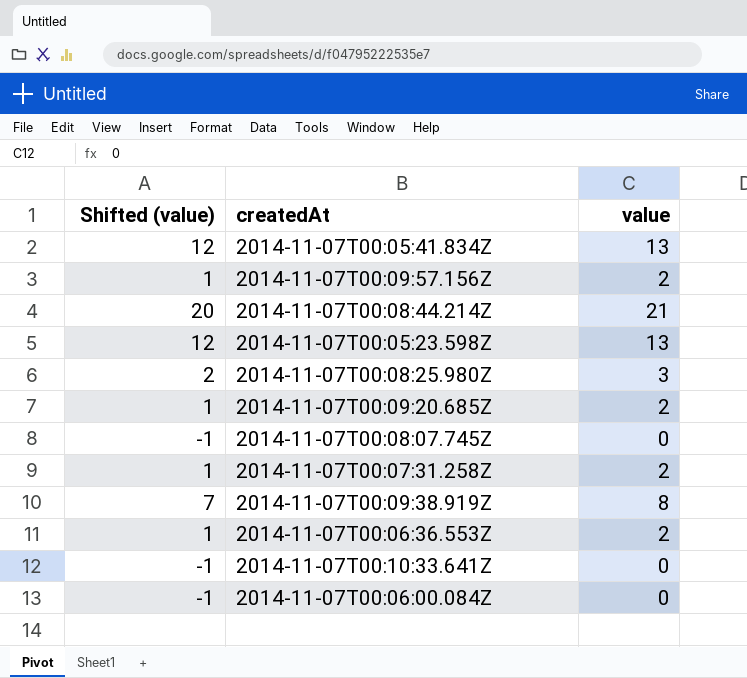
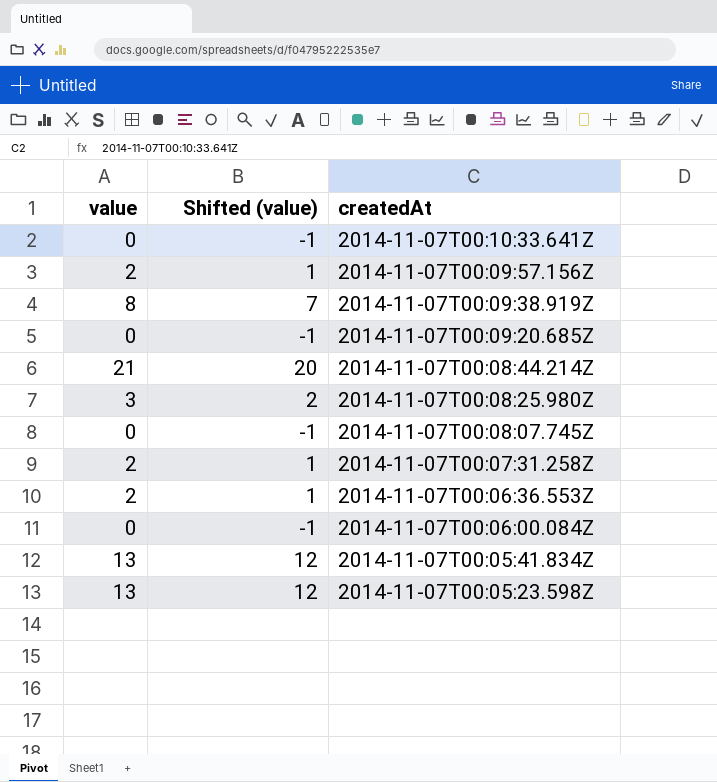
row order: none -> createdAt descending
column value | position: 3 -> 1
2014-11-07T00:09:20.685Z | value: 2 -> 0
2014-11-07T00:09:20.685Z | Shifted (value): 1 -> -1

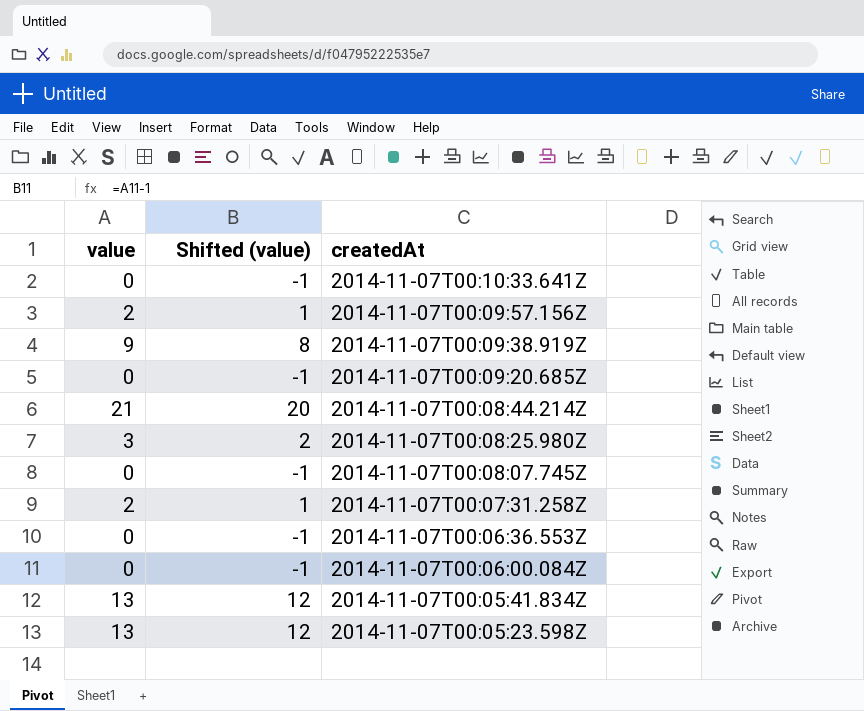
2014-11-07T00:09:38.919Z | value: 8 -> 9
2014-11-07T00:09:38.919Z | Shifted (value): 7 -> 8
2014-11-07T00:06:36.553Z | value: 2 -> 0
2014-11-07T00:06:36.553Z | Shifted (value): 1 -> -1

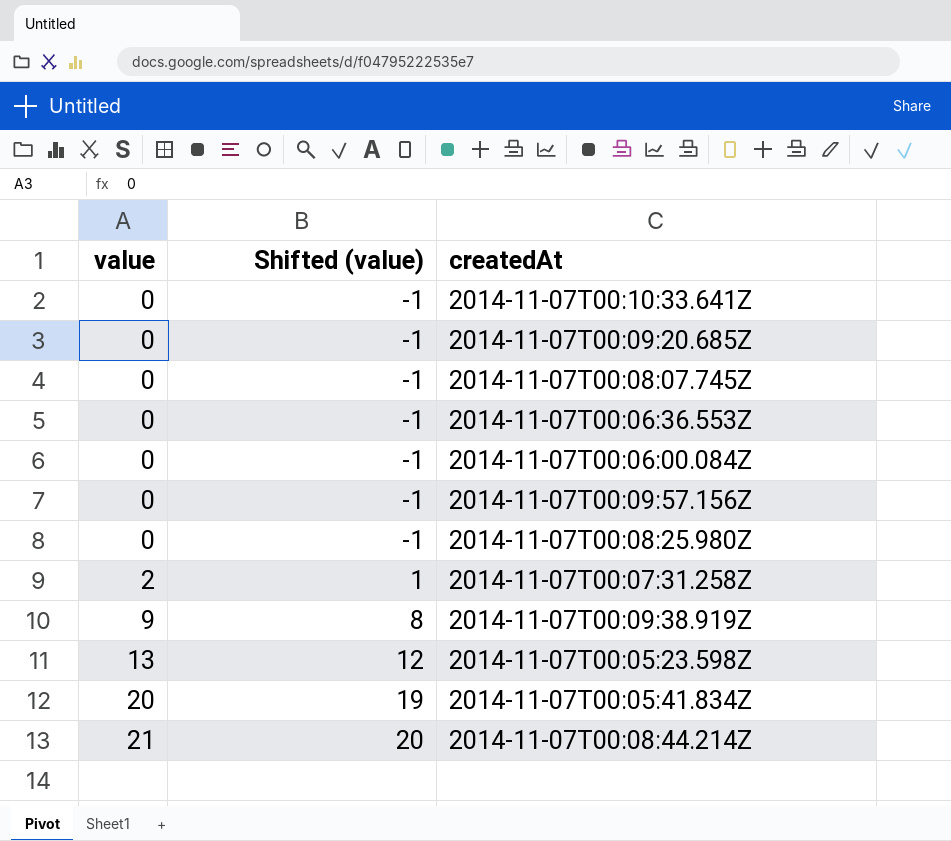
row order: createdAt descending -> value ascending
2014-11-07T00:09:57.156Z | value: 2 -> 0
2014-11-07T00:09:57.156Z | Shifted (value): 1 -> -1
2014-11-07T00:08:25.980Z | value: 3 -> 0
2014-11-07T00:08:25.980Z | Shifted (value): 2 -> -1
2014-11-07T00:05:41.834Z | value: 13 -> 20
2014-11-07T00:05:41.834Z | Shifted (value): 12 -> 19

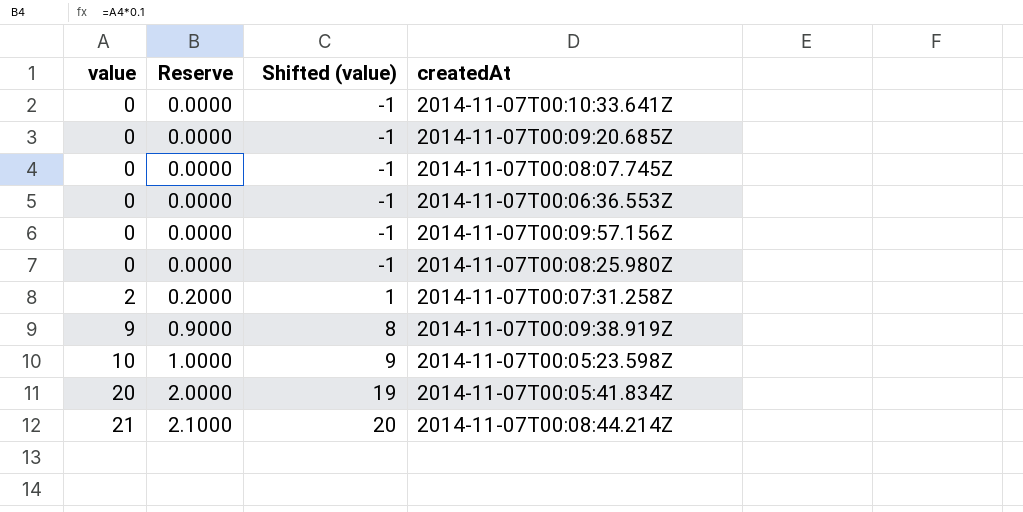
column Reserve | formula: none -> [value] * 0.1
row 2014-11-07T00:06:00.084Z: 0 | -1 -> none
2014-11-07T00:05:23.598Z | value: 13 -> 10
2014-11-07T00:05:23.598Z | Shifted (value): 12 -> 9

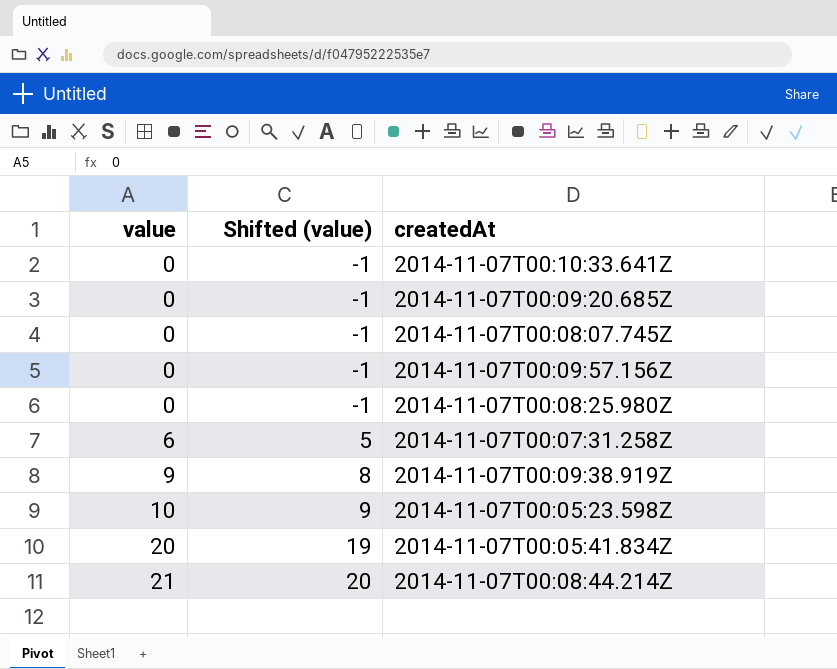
column Reserve | formula: [value] * 0.1 -> none
row 2014-11-07T00:06:36.553Z: 0 | 0.0000 | -1 -> none
2014-11-07T00:07:31.258Z | value: 2 -> 6
2014-11-07T00:07:31.258Z | Shifted (value): 1 -> 5

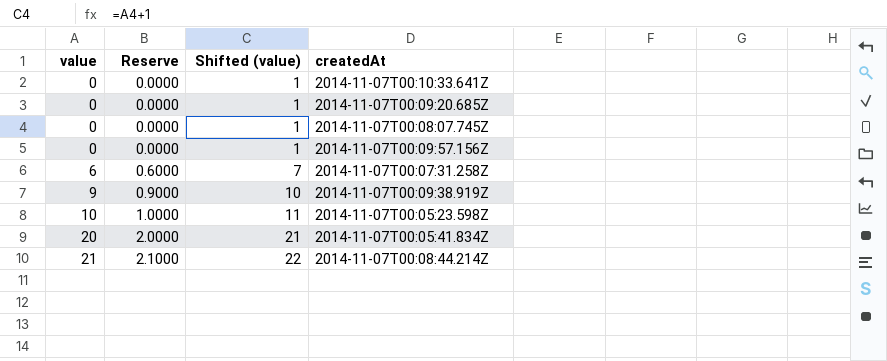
column Reserve | formula: none -> [value] * 0.1
column Shifted (value) | formula: [value] - 1 -> [value] + 1
row 2014-11-07T00:08:25.980Z: 0 | -1 -> none

